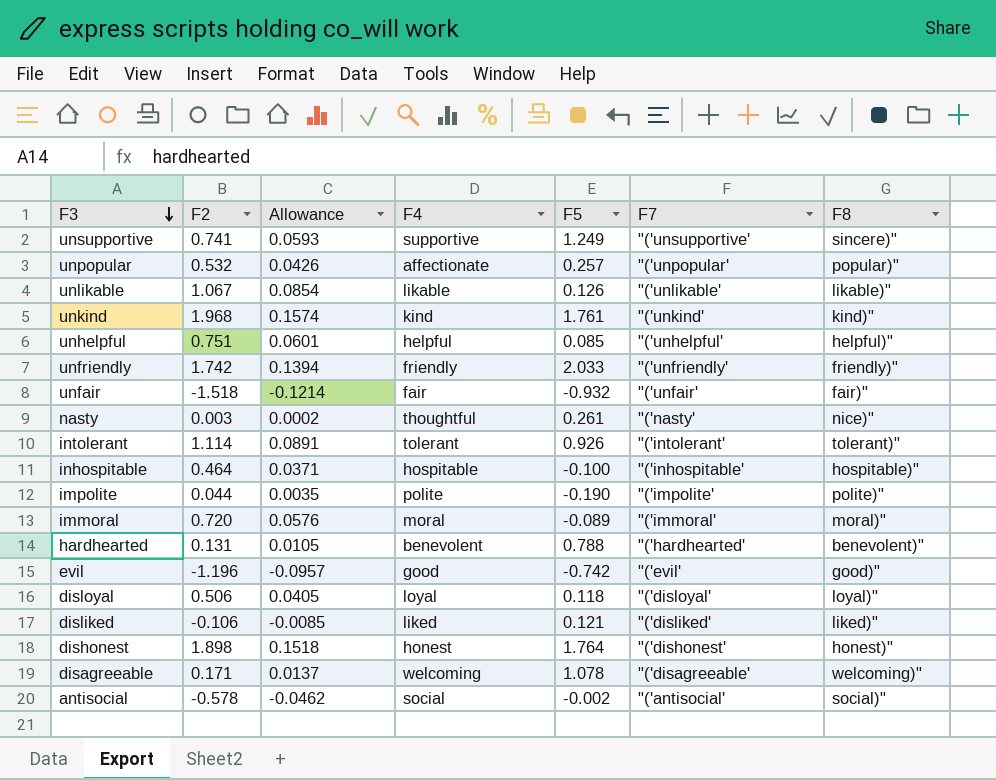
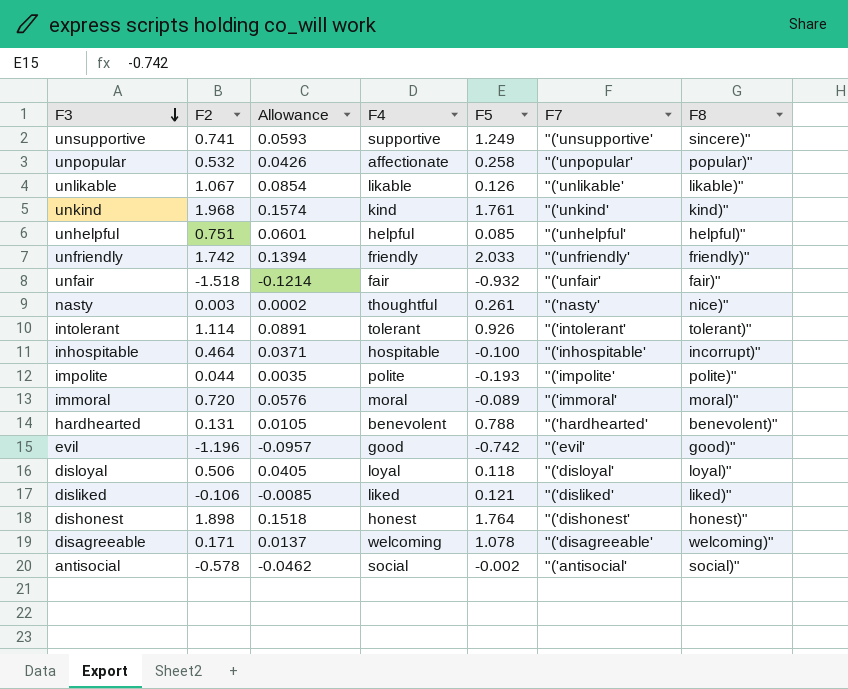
unpopular | F5: 0.257 -> 0.258
inhospitable | F8: hospitable)" -> incorrupt)"
impolite | F5: -0.190 -> -0.193

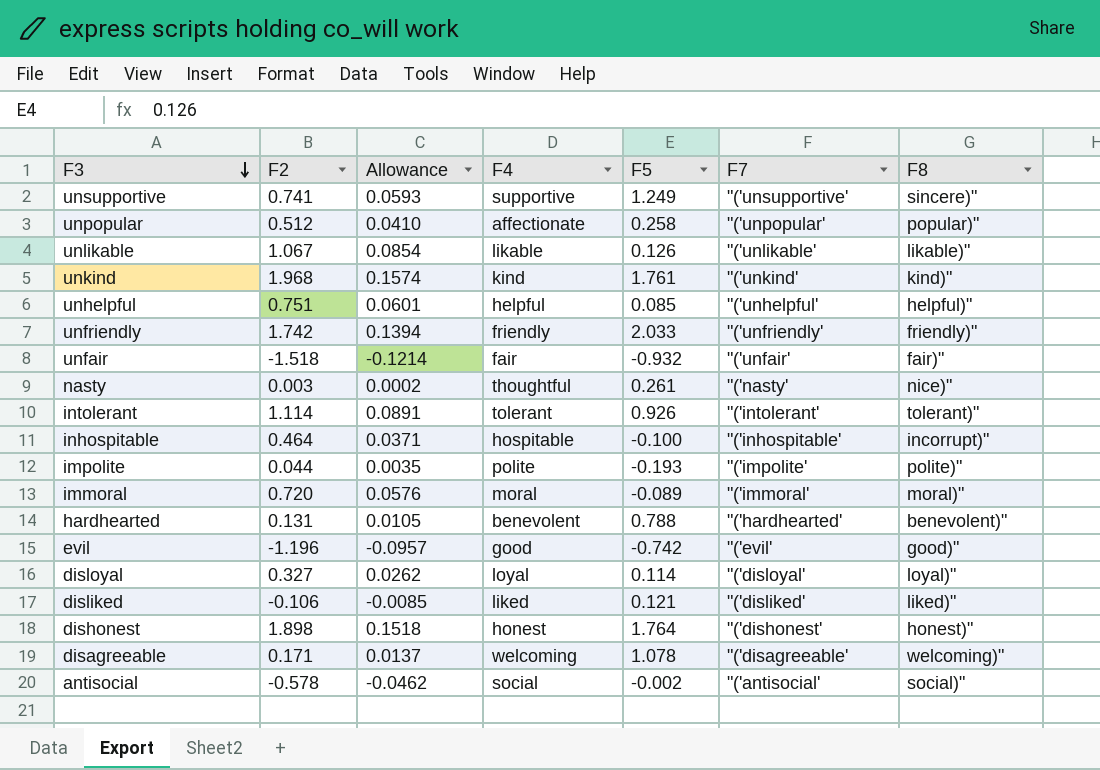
unpopular | F2: 0.532 -> 0.512
unpopular | Allowance: 0.0426 -> 0.0410
disloyal | F2: 0.506 -> 0.327
disloyal | Allowance: 0.0405 -> 0.0262
disloyal | F5: 0.118 -> 0.114

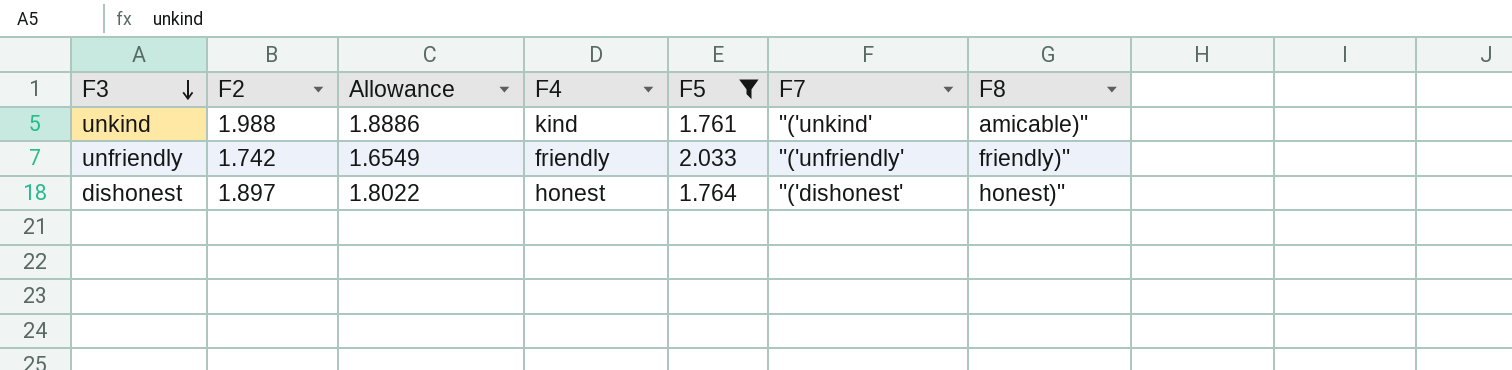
filter: none -> F5 >= 1.761
column Allowance | formula: [F2] * 0.08 -> [F2] * 0.95
unkind | F2: 1.968 -> 1.988
unkind | F8: kind)" -> amicable)"
dishonest | F2: 1.898 -> 1.897

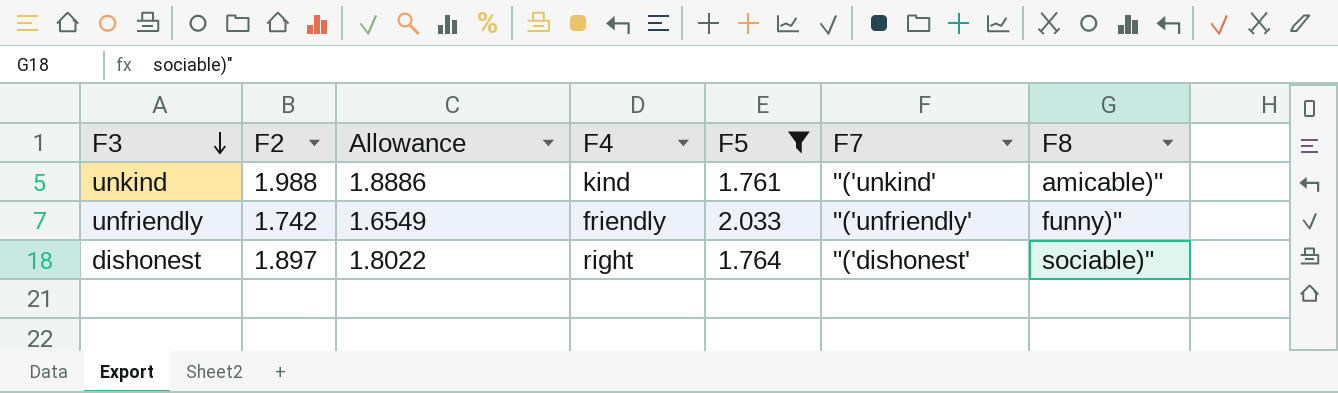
unfriendly | F8: friendly)" -> funny)"
dishonest | F4: honest -> right
dishonest | F8: honest)" -> sociable)"

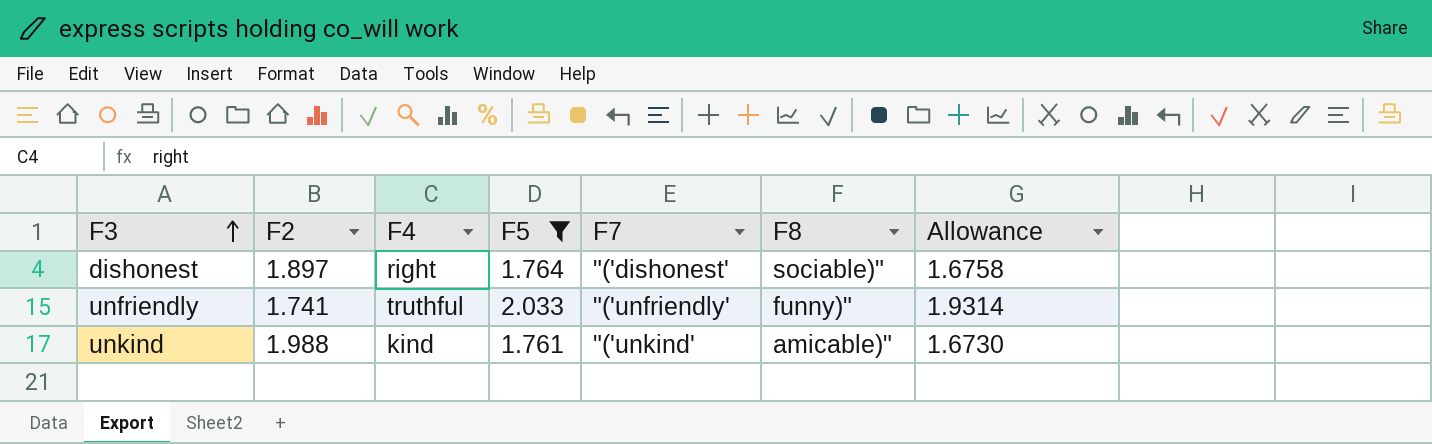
row order: F3 descending -> F3 ascending
column Allowance | formula: [F2] * 0.95 -> [F5] * 0.95
column Allowance | position: 3 -> 7
unfriendly | F2: 1.742 -> 1.741
unfriendly | F4: friendly -> truthful

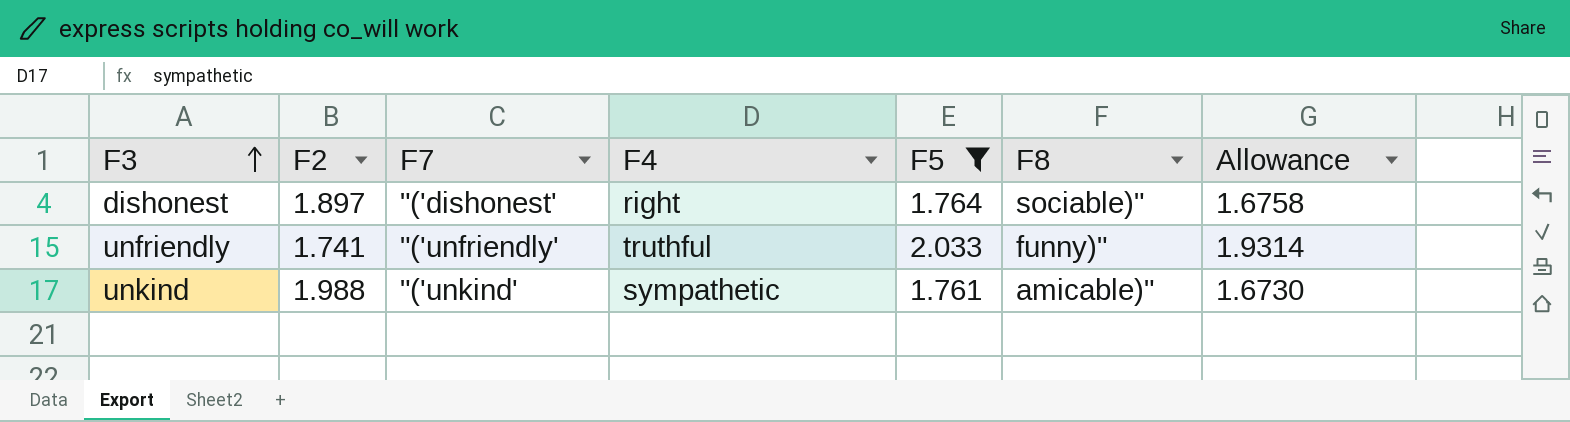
column F7 | position: 5 -> 3
unkind | F4: kind -> sympathetic

